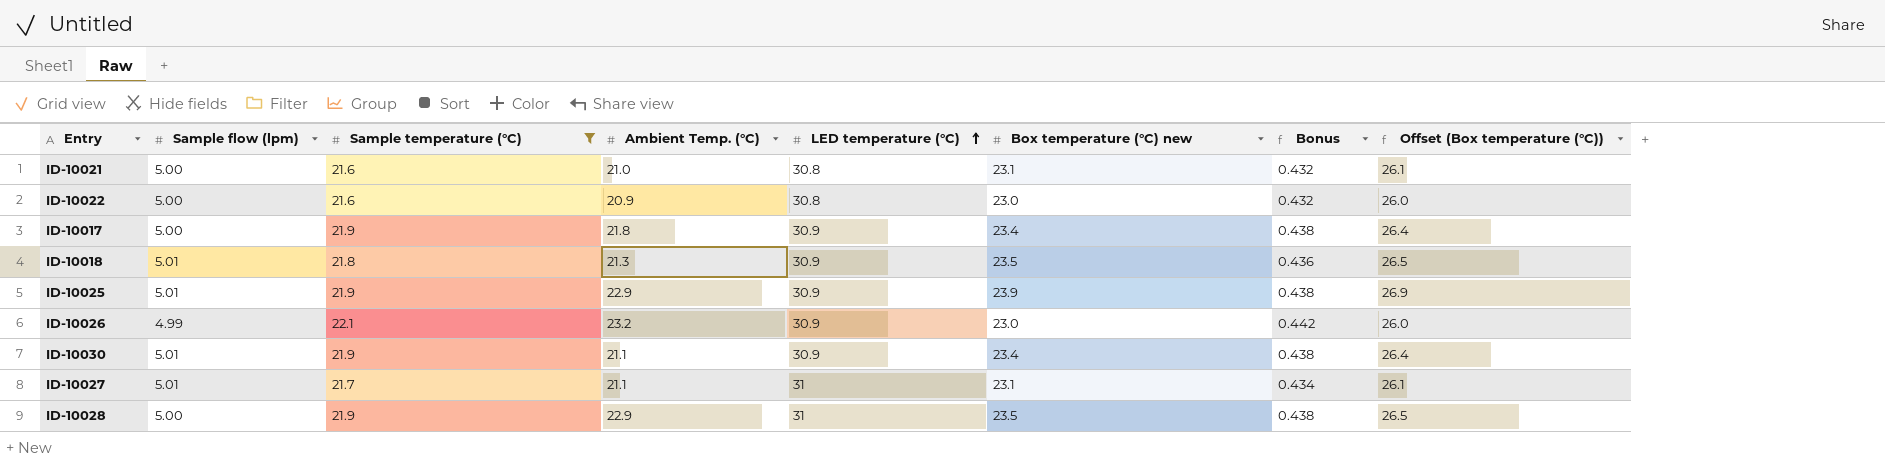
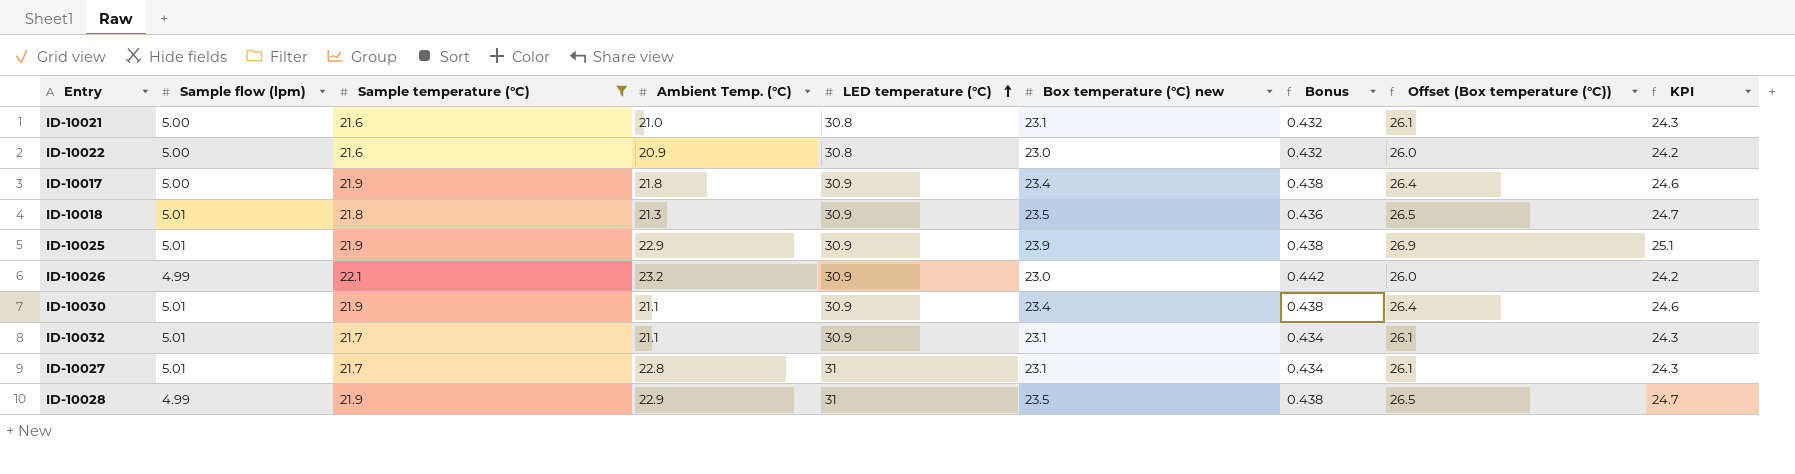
column KPI | formula: none -> [Box temperature (°C) new] * 1.05
row ID-10032: none -> 5.01 | 21.7 | 21.1 | 30.9 | 23.1 | 0.434 | 26.1 | 24.3
ID-10027 | Ambient Temp. (°C): 21.1 -> 22.8
ID-10028 | Sample flow (lpm): 5.00 -> 4.99

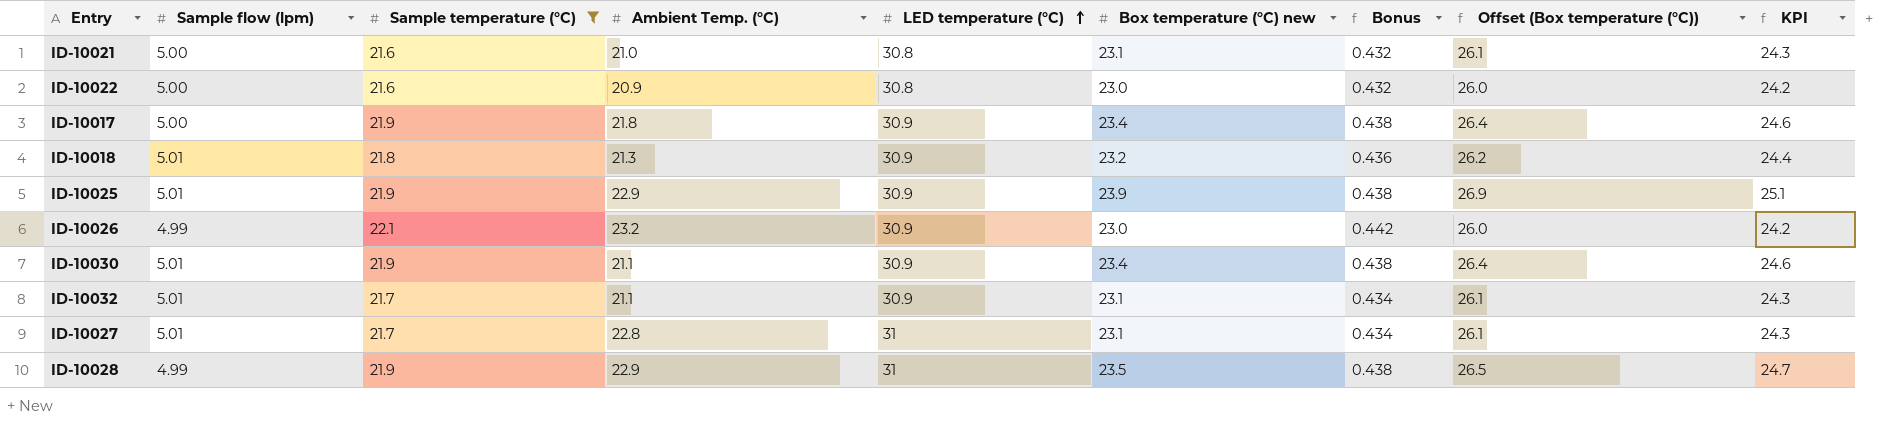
ID-10018 | Box temperature (°C) new: 23.5 -> 23.2
ID-10018 | Offset (Box temperature (°C)): 26.5 -> 26.2
ID-10018 | KPI: 24.7 -> 24.4

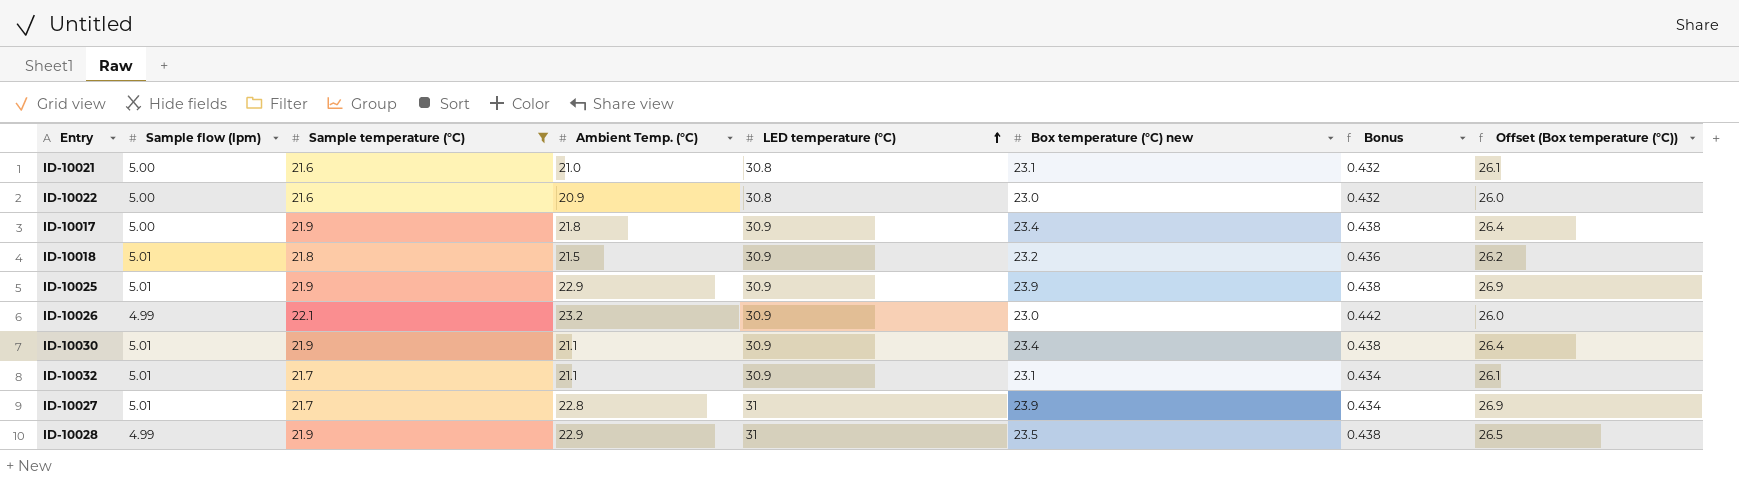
column KPI | formula: [Box temperature (°C) new] * 1.05 -> none
ID-10018 | Ambient Temp. (°C): 21.3 -> 21.5
ID-10027 | Box temperature (°C) new: 23.1 -> 23.9
ID-10027 | Offset (Box temperature (°C)): 26.1 -> 26.9

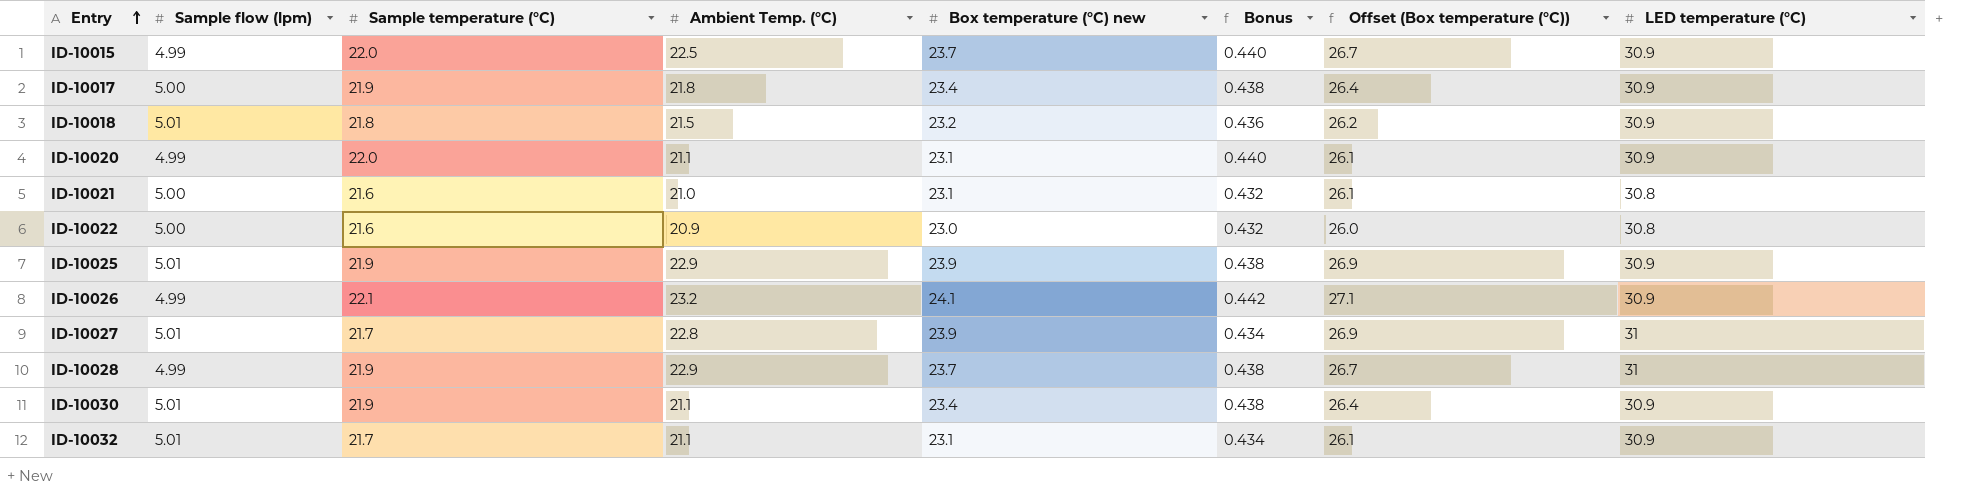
filter: Sample temperature (°C) != 22.0 -> none
row order: LED temperature (°C) ascending -> Entry ascending
column LED temperature (°C) | position: 5 -> 8
ID-10026 | Box temperature (°C) new: 23.0 -> 24.1
ID-10026 | Offset (Box temperature (°C)): 26.0 -> 27.1
ID-10028 | Box temperature (°C) new: 23.5 -> 23.7
ID-10028 | Offset (Box temperature (°C)): 26.5 -> 26.7

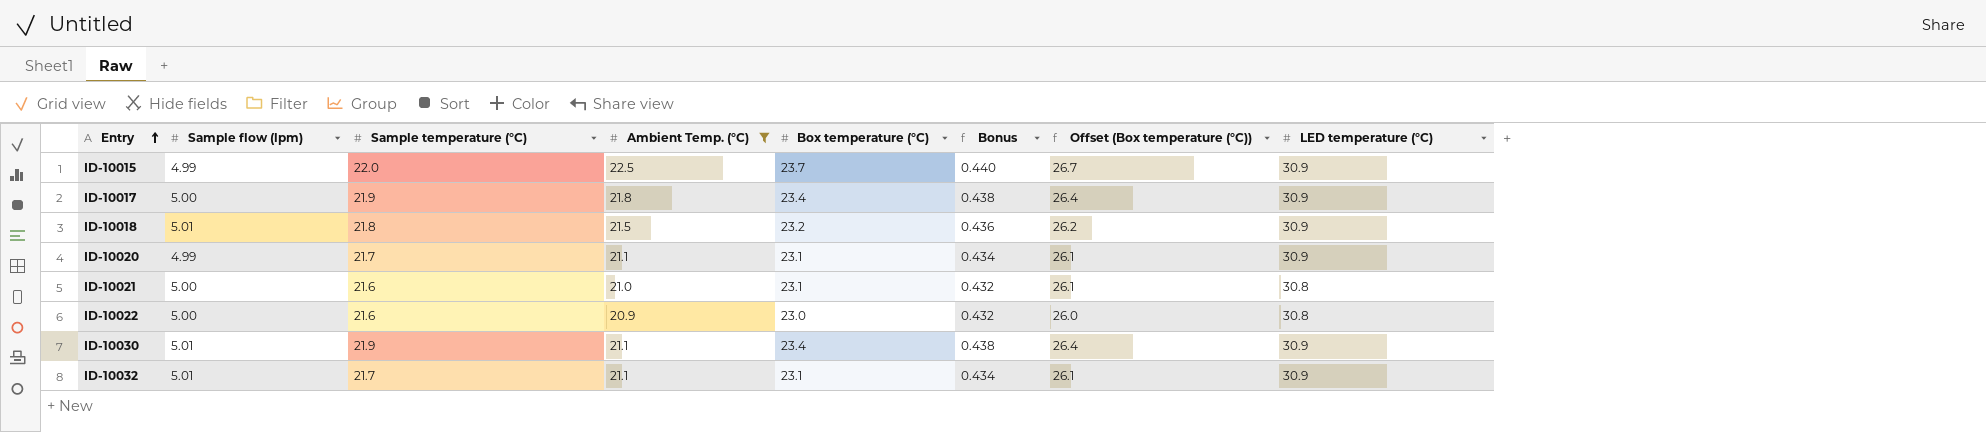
filter: none -> Ambient Temp. (°C) <= 22.5
column name: Box temperature (°C) new -> Box temperature (°C)
ID-10020 | Sample temperature (°C): 22.0 -> 21.7
ID-10020 | Bonus: 0.440 -> 0.434

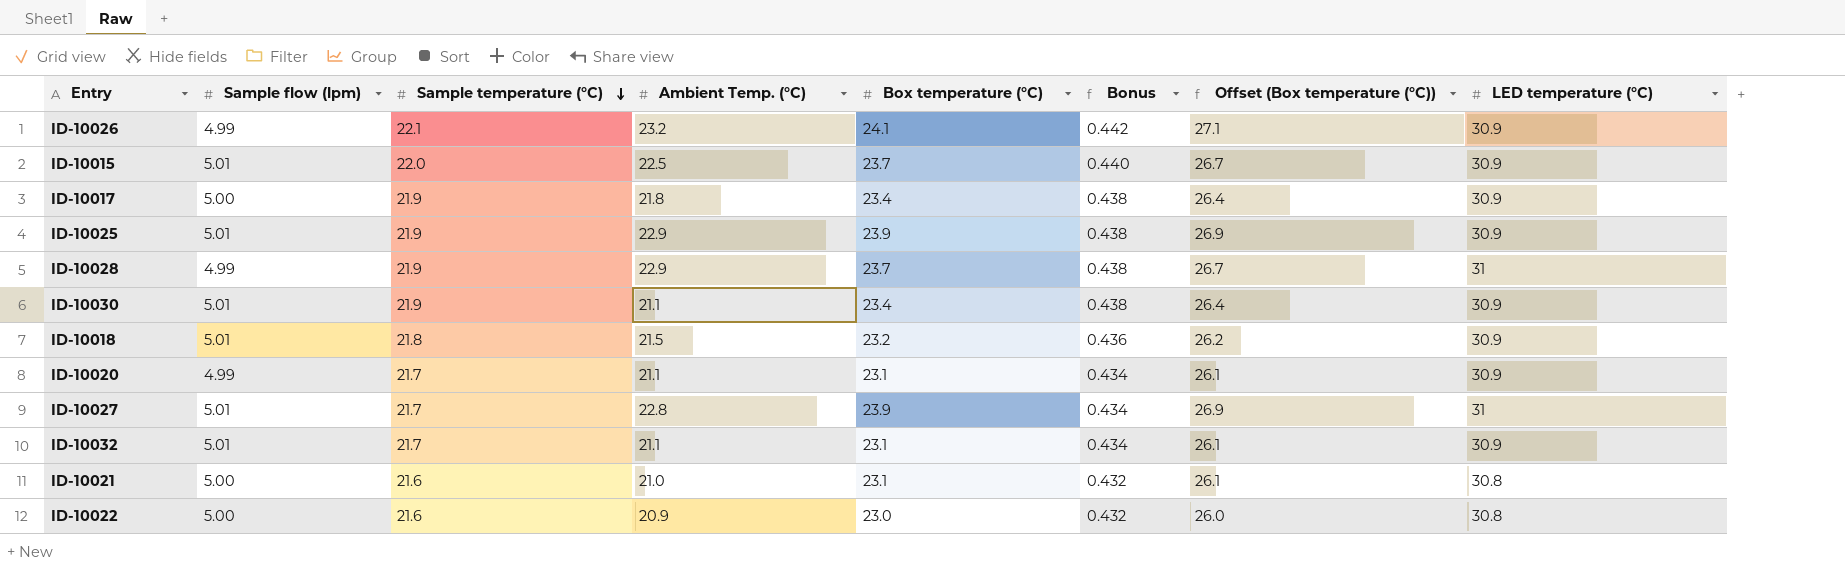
filter: Ambient Temp. (°C) <= 22.5 -> none
row order: Entry ascending -> Sample temperature (°C) descending
ID-10015 | Sample flow (lpm): 4.99 -> 5.01

